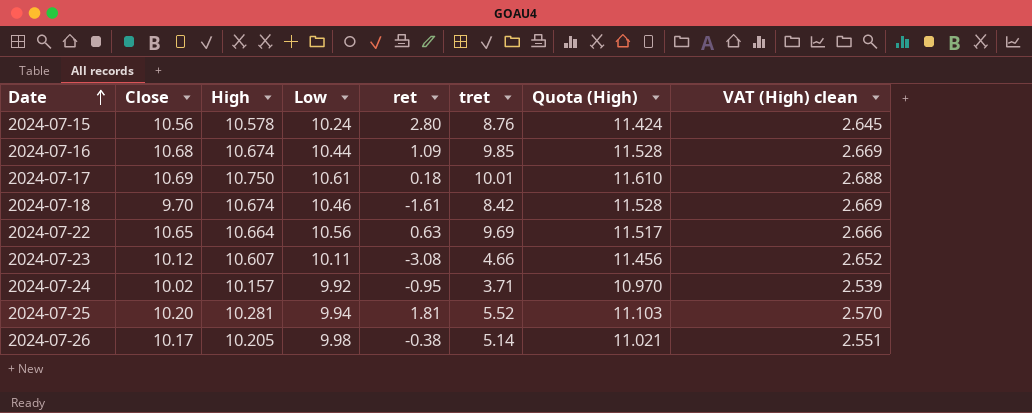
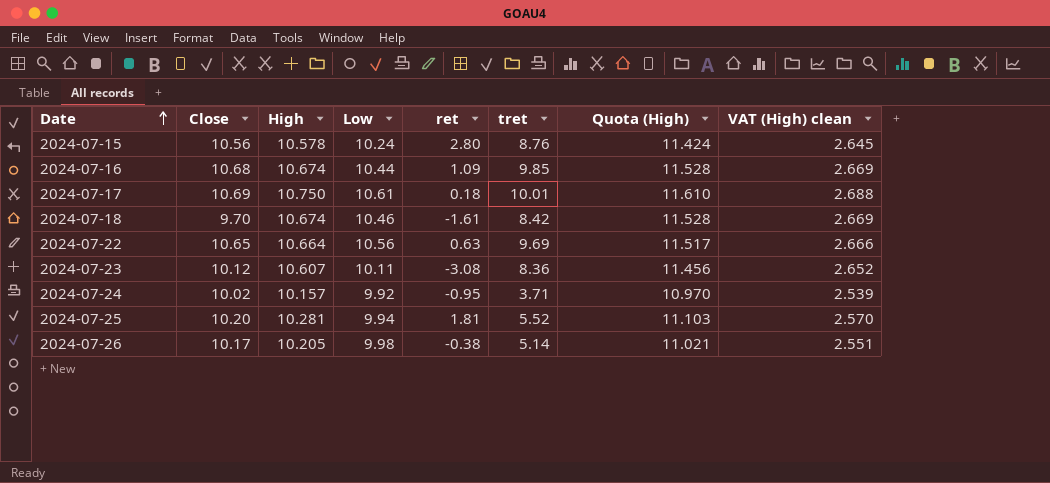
2024-07-23 | tret: 4.66 -> 8.36

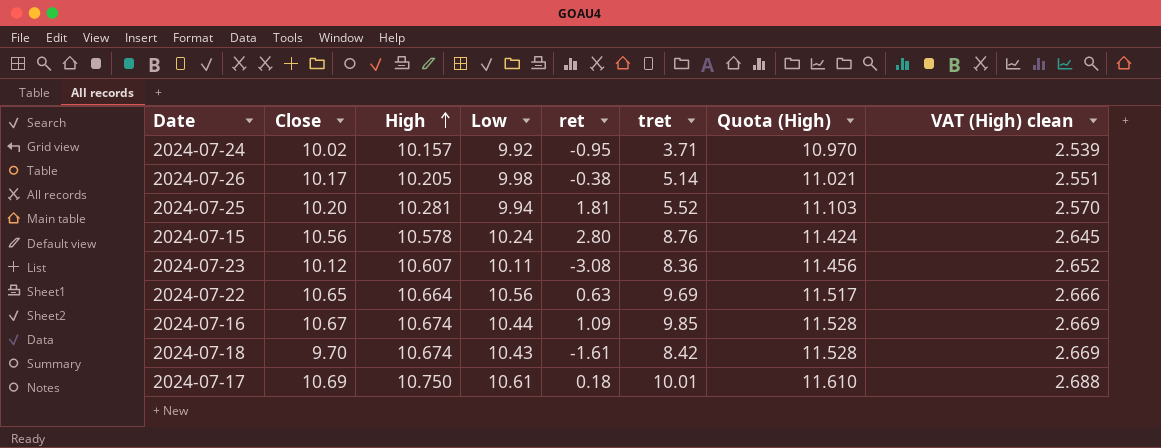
row order: Date ascending -> High ascending
2024-07-16 | Close: 10.68 -> 10.67
2024-07-18 | Low: 10.46 -> 10.43

